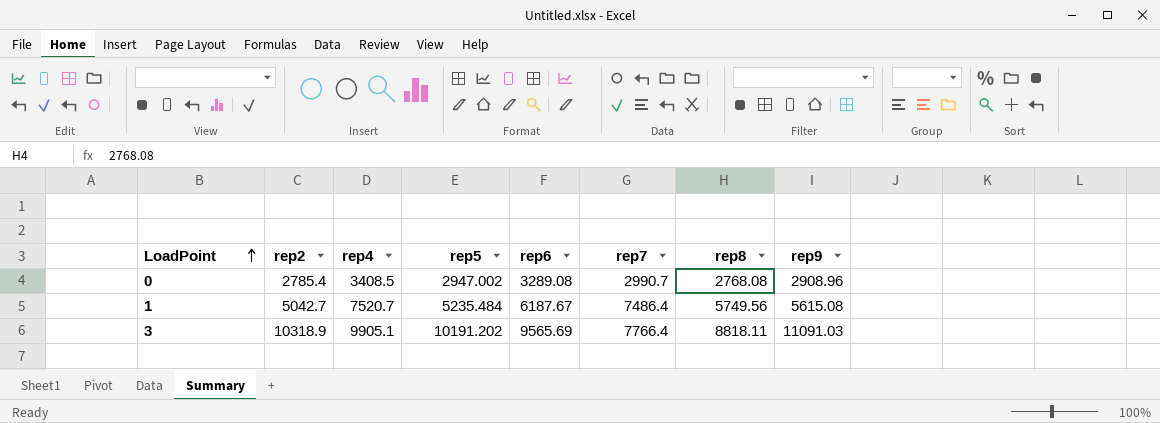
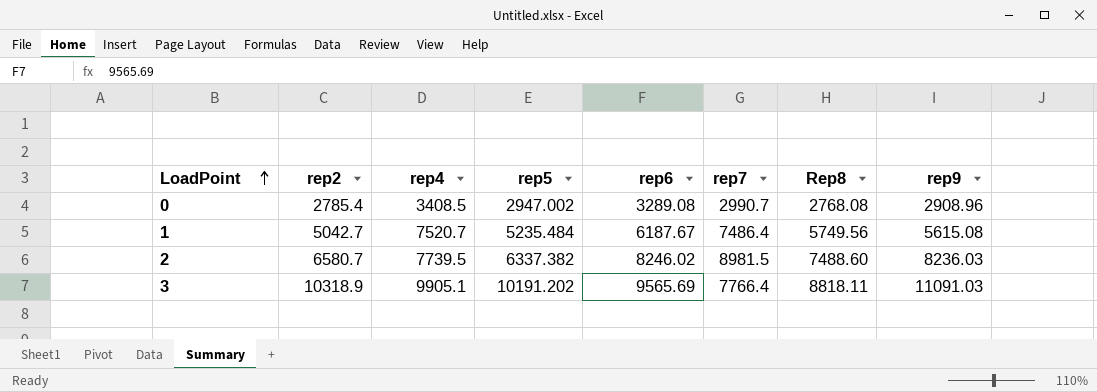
column name: rep8 -> Rep8
row 2: none -> 6580.7 | 7739.5 | 6337.382 | 8246.02 | 8981.5 | 7488.60 | 8236.03

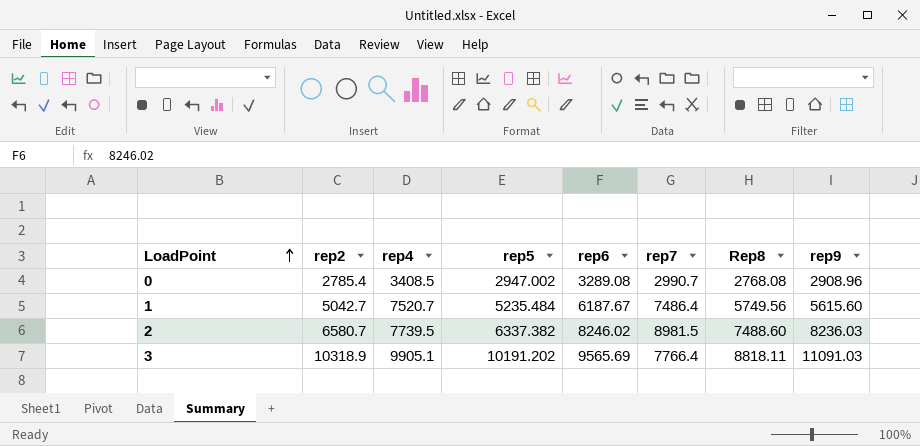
1 | rep9: 5615.08 -> 5615.60

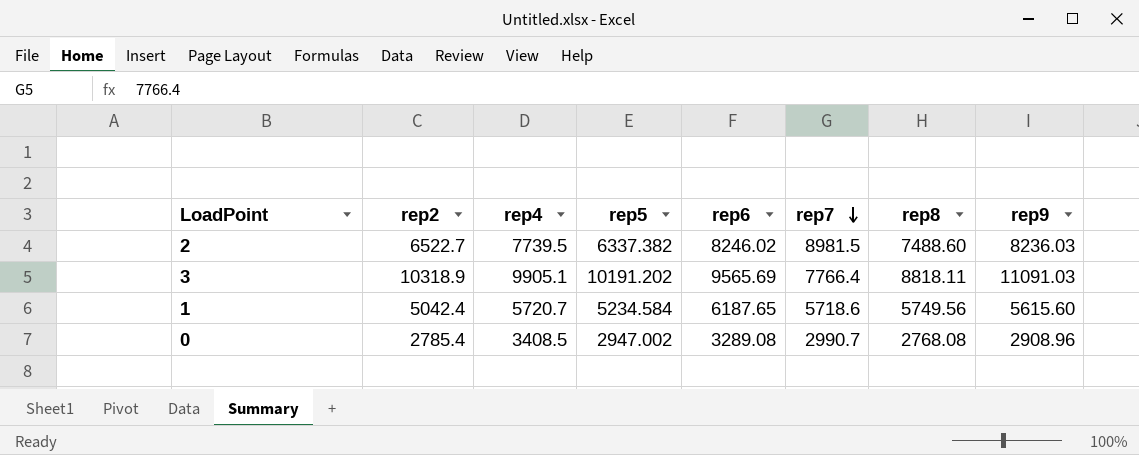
row order: LoadPoint ascending -> rep7 descending
column name: Rep8 -> rep8
2 | rep2: 6580.7 -> 6522.7
1 | rep2: 5042.7 -> 5042.4
1 | rep4: 7520.7 -> 5720.7
1 | rep5: 5235.484 -> 5234.584
1 | rep6: 6187.67 -> 6187.65
1 | rep7: 7486.4 -> 5718.6

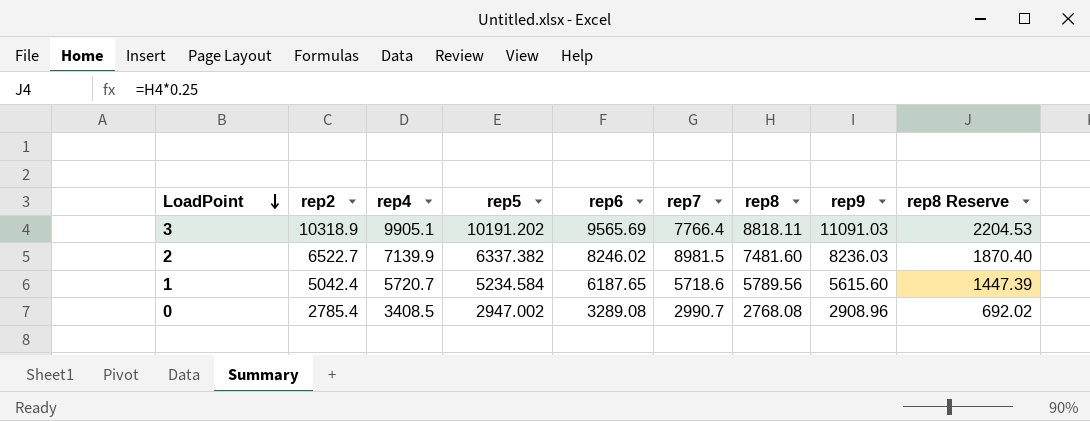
row order: rep7 descending -> LoadPoint descending
column rep8 Reserve | formula: none -> [rep8] * 0.25
2 | rep4: 7739.5 -> 7139.9
2 | rep8: 7488.60 -> 7481.60
1 | rep8: 5749.56 -> 5789.56

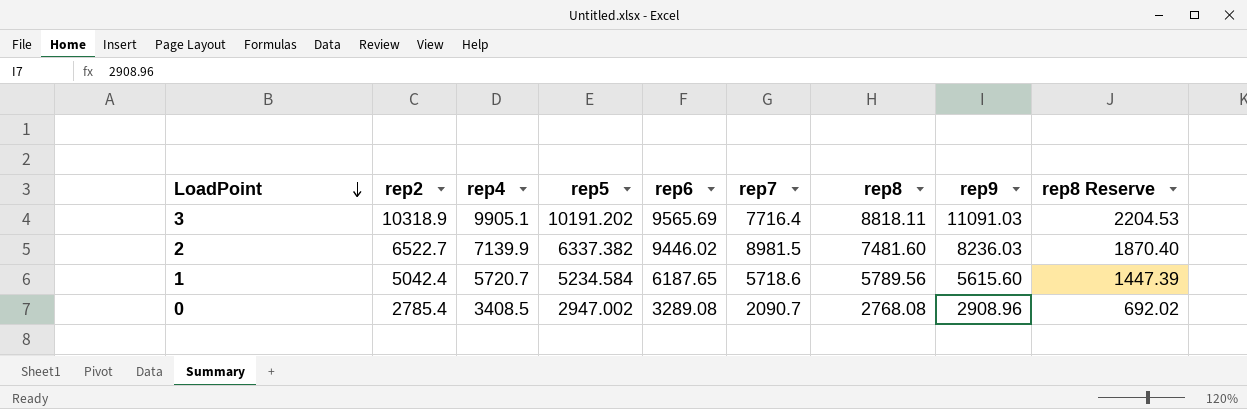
3 | rep7: 7766.4 -> 7716.4
2 | rep6: 8246.02 -> 9446.02
0 | rep7: 2990.7 -> 2090.7

